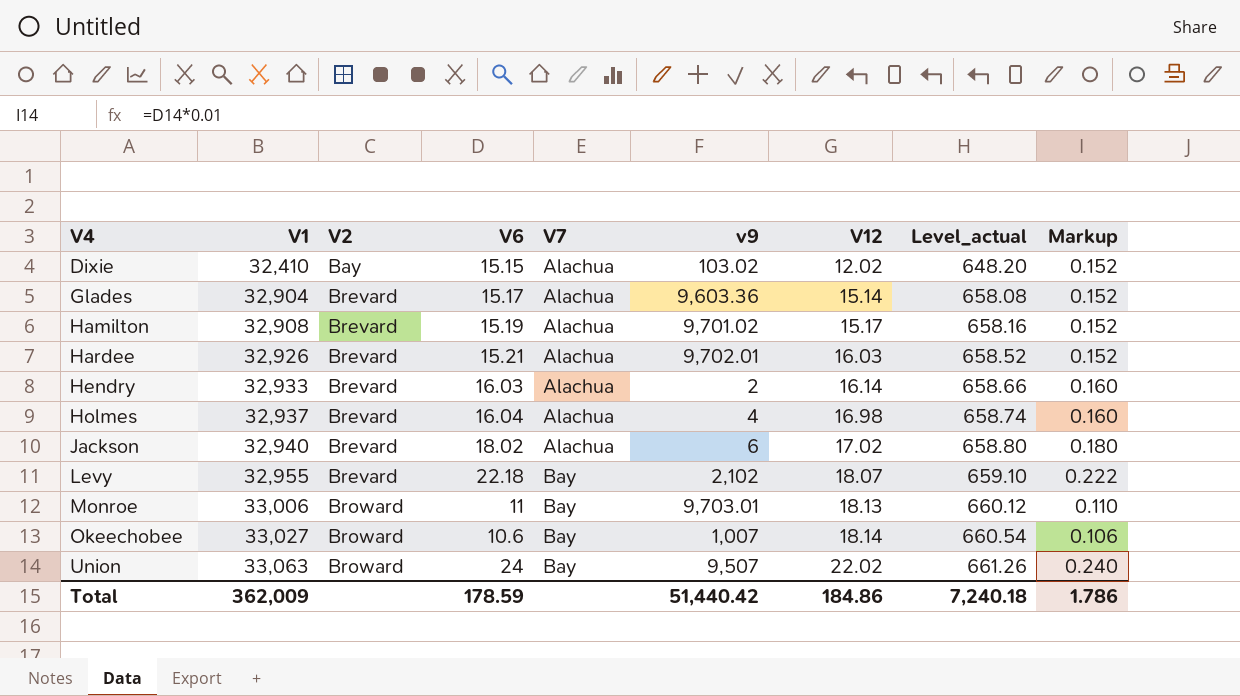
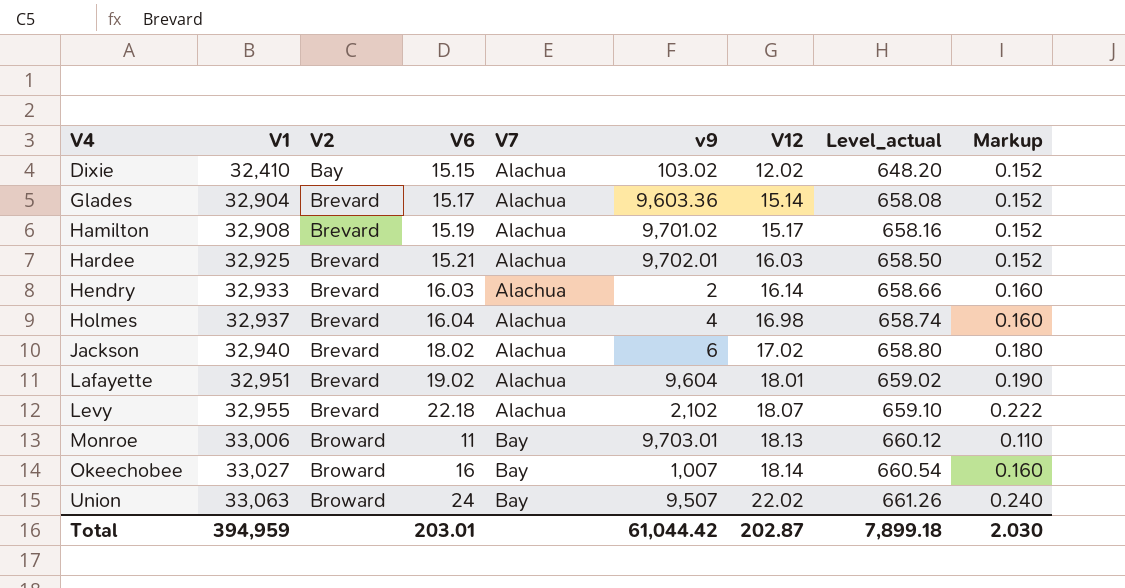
Hardee | V1: 32,926 -> 32,925
Hardee | Level_actual: 658.52 -> 658.50
row Lafayette: none -> 32,951 | Brevard | 19.02 | Alachua | 9,604 | 18.01 | 659.02 | 0.190
Levy | V7: Bay -> Alachua
Okeechobee | V6: 10.6 -> 16
Okeechobee | Markup: 0.106 -> 0.160
Total | V1: 362,009 -> 394,959
Total | V6: 178.59 -> 203.01
Total | v9: 51,440.42 -> 61,044.42
Total | V12: 184.86 -> 202.87
Total | Level_actual: 7,240.18 -> 7,899.18
Total | Markup: 1.786 -> 2.030

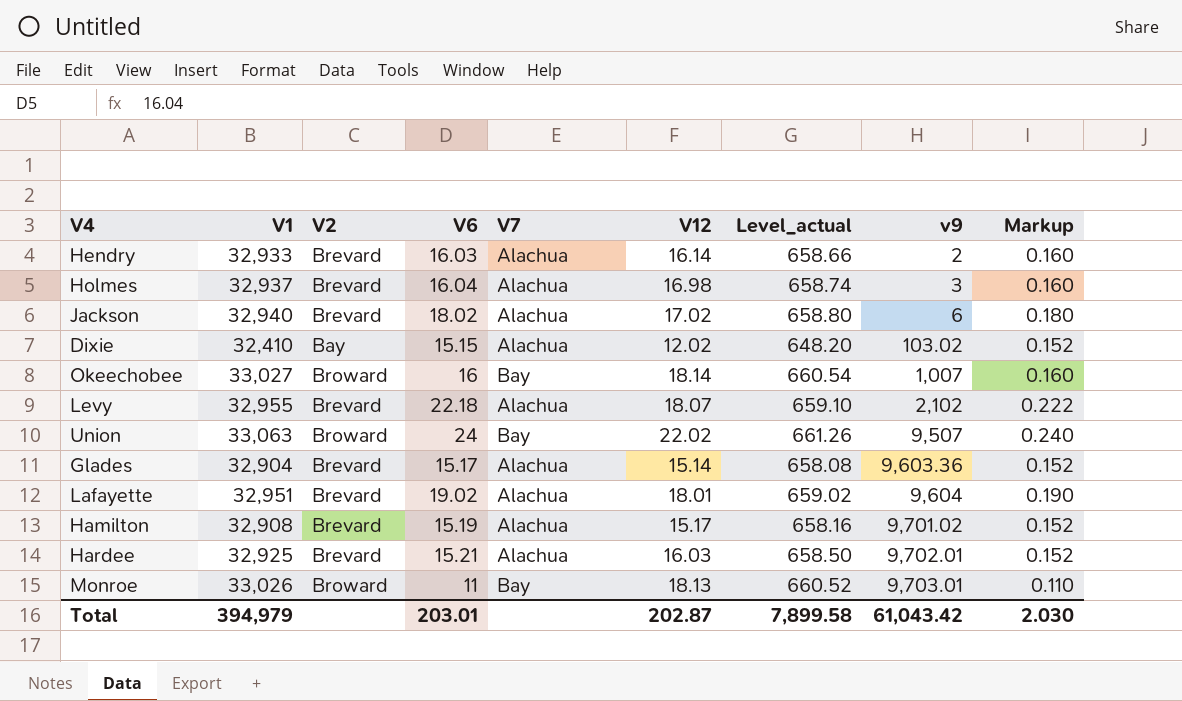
row order: V4 ascending -> v9 ascending
column v9 | position: 6 -> 8
Holmes | v9: 4 -> 3
Monroe | V1: 33,006 -> 33,026
Monroe | Level_actual: 660.12 -> 660.52
Total | V1: 394,959 -> 394,979
Total | Level_actual: 7,899.18 -> 7,899.58
Total | v9: 61,044.42 -> 61,043.42

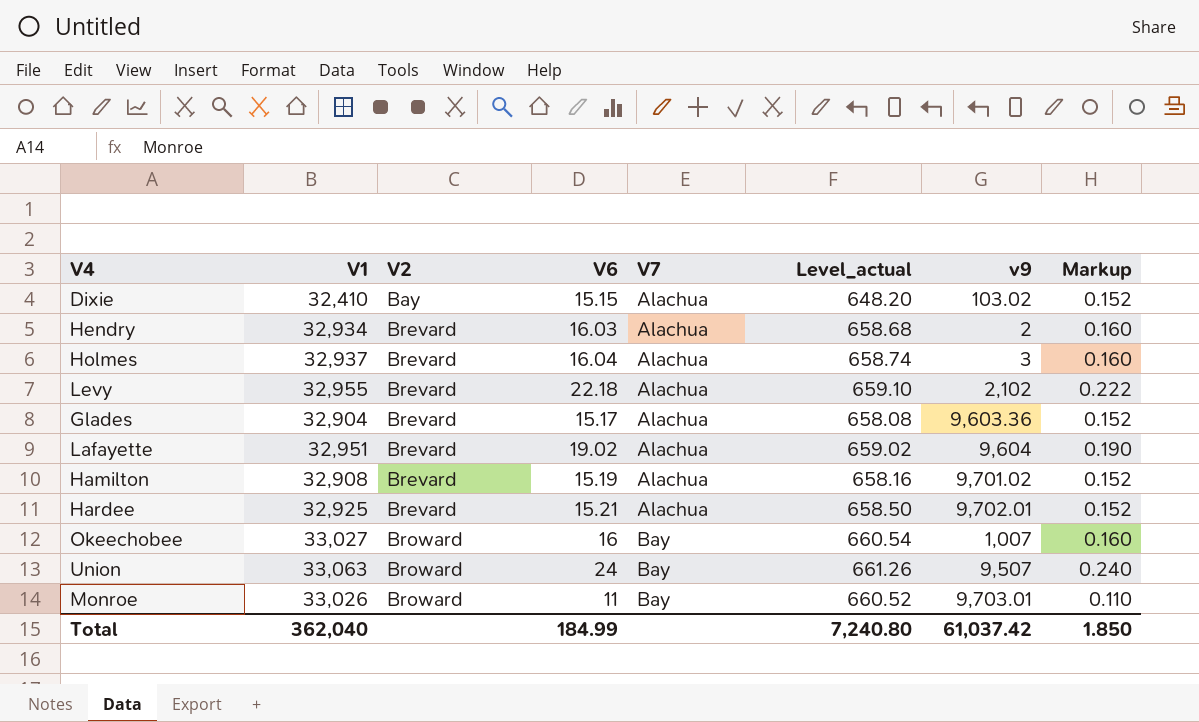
row order: v9 ascending -> V2 ascending
column V12 | position: 6 -> none
row Jackson: 32,940 | Brevard | 18.02 | Alachua | 17.02 | 658.80 | 6 | 0.180 -> none
Hendry | V1: 32,933 -> 32,934
Hendry | Level_actual: 658.66 -> 658.68
Total | V1: 394,979 -> 362,040
Total | V6: 203.01 -> 184.99
Total | Level_actual: 7,899.58 -> 7,240.80
Total | v9: 61,043.42 -> 61,037.42
Total | Markup: 2.030 -> 1.850

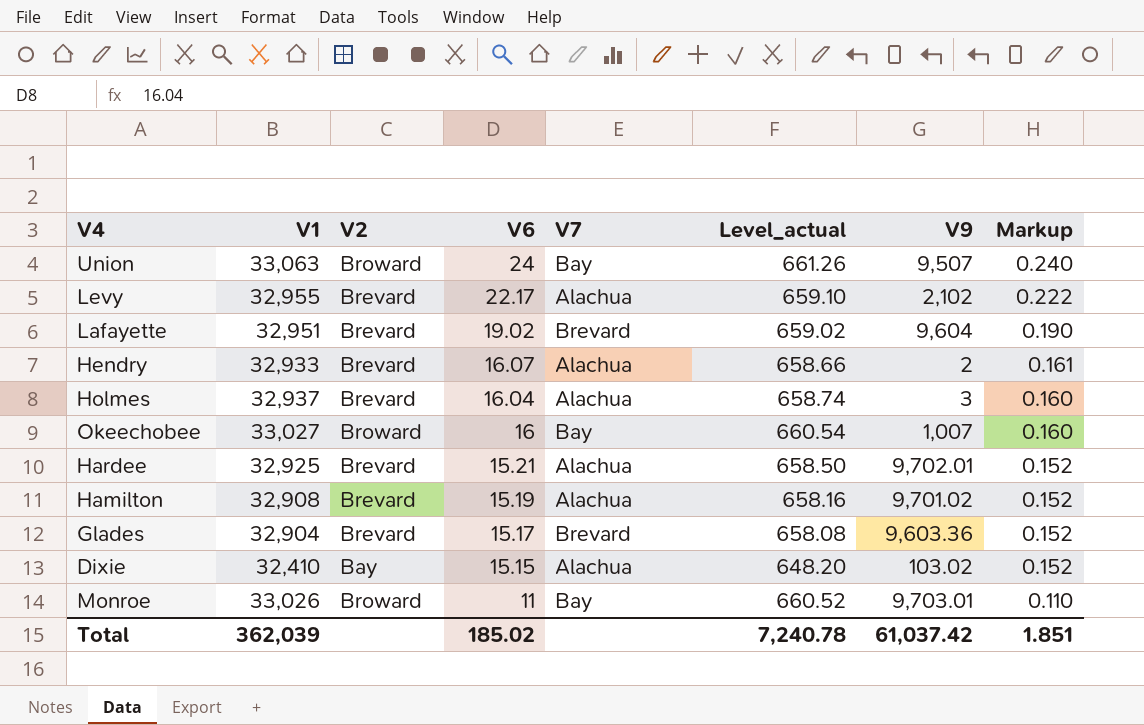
row order: V2 ascending -> V6 descending
column name: v9 -> V9
Levy | V6: 22.18 -> 22.17
Lafayette | V7: Alachua -> Brevard
Hendry | V1: 32,934 -> 32,933
Hendry | V6: 16.03 -> 16.07
Hendry | Level_actual: 658.68 -> 658.66
Hendry | Markup: 0.160 -> 0.161
Glades | V7: Alachua -> Brevard
Total | V1: 362,040 -> 362,039
Total | V6: 184.99 -> 185.02
Total | Level_actual: 7,240.80 -> 7,240.78
Total | Markup: 1.850 -> 1.851

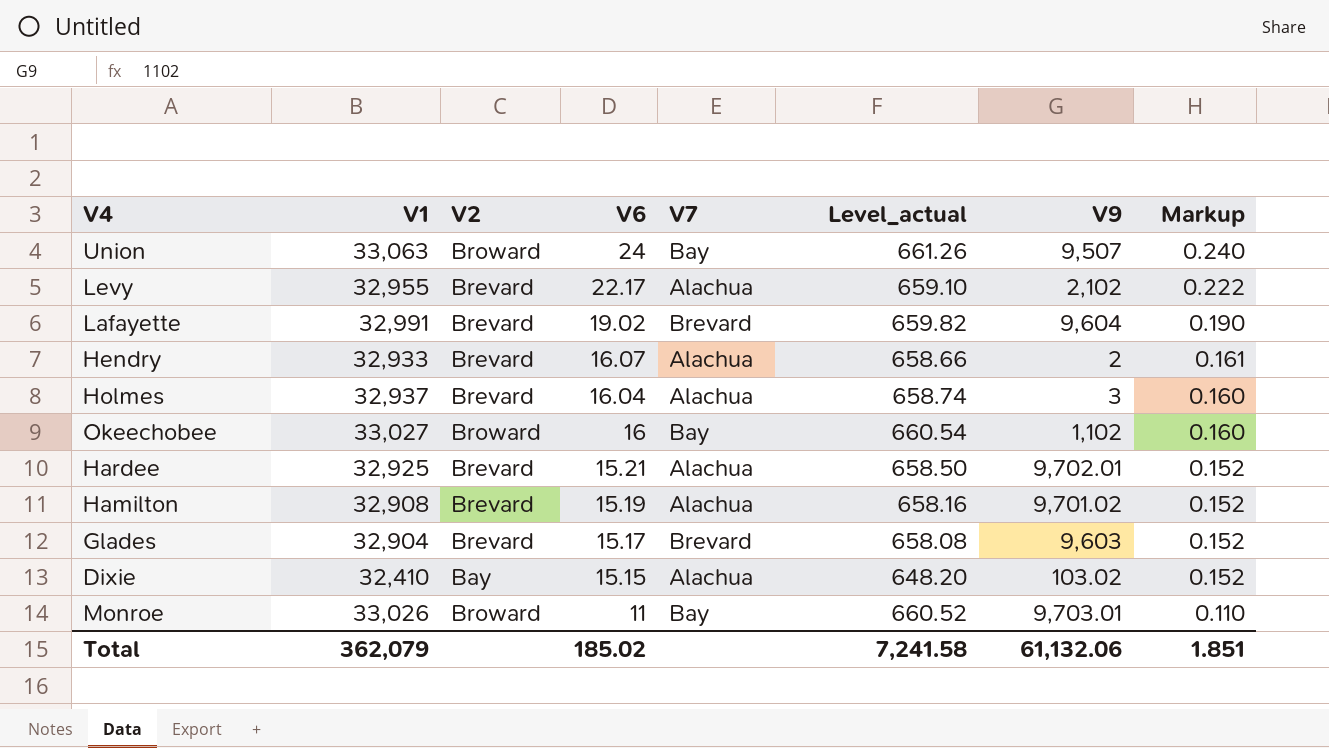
Lafayette | V1: 32,951 -> 32,991
Lafayette | Level_actual: 659.02 -> 659.82
Okeechobee | V9: 1,007 -> 1,102
Glades | V9: 9,603.36 -> 9,603
Total | V1: 362,039 -> 362,079
Total | Level_actual: 7,240.78 -> 7,241.58
Total | V9: 61,037.42 -> 61,132.06

